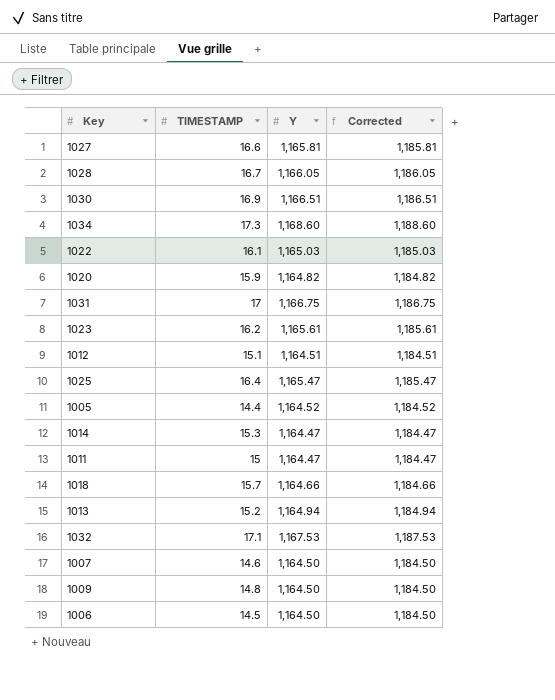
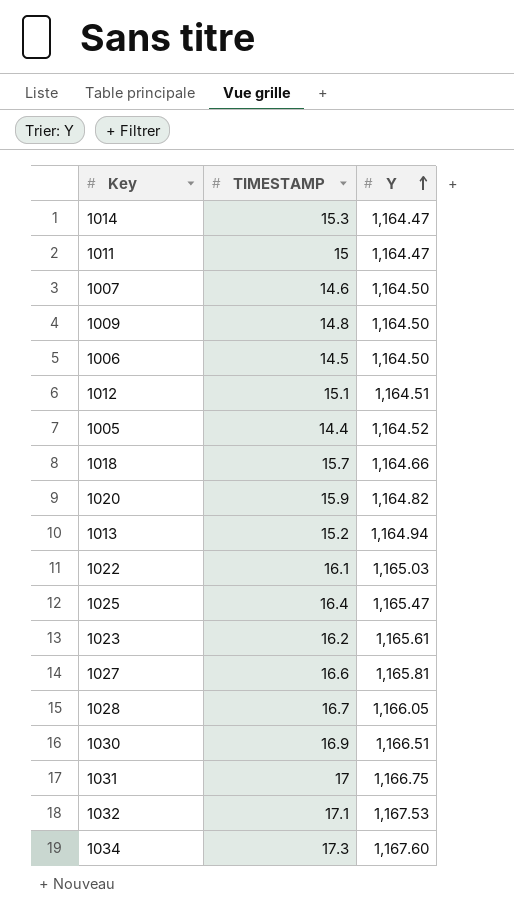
row order: none -> Y ascending
column Corrected | formula: [Y] + 20 -> none
1034 | Y: 1,168.60 -> 1,167.60

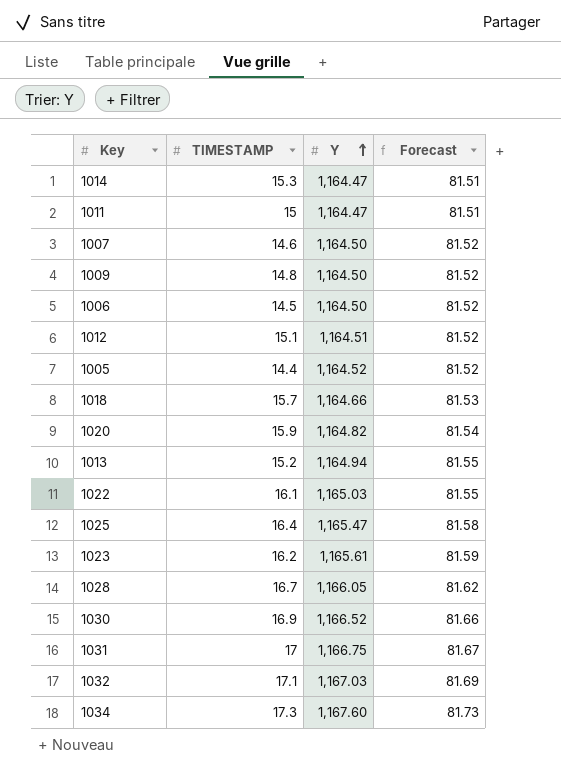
column Forecast | formula: none -> [Y] * 0.07
row 1027: 16.6 | 1,165.81 -> none
1030 | Y: 1,166.51 -> 1,166.52
1032 | Y: 1,167.53 -> 1,167.03

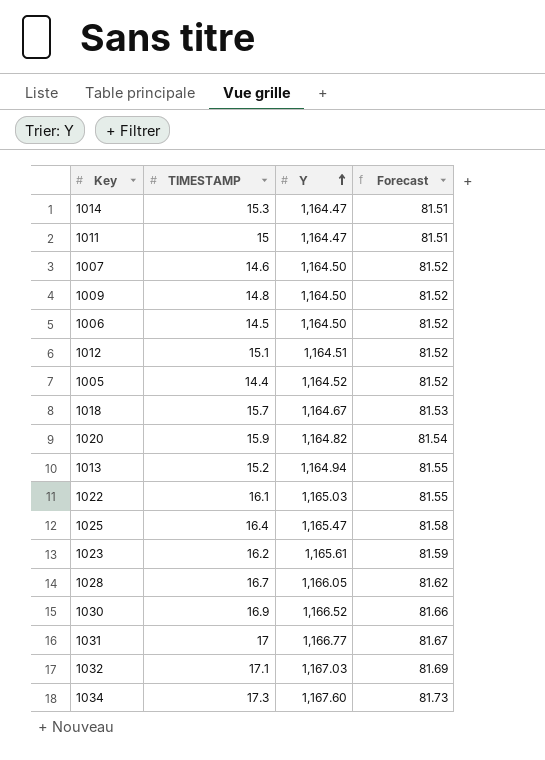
1018 | Y: 1,164.66 -> 1,164.67
1031 | Y: 1,166.75 -> 1,166.77

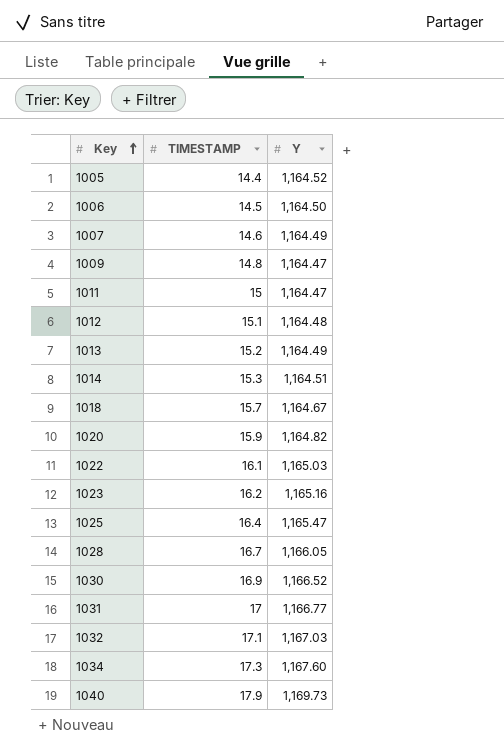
row order: Y ascending -> Key ascending
column Forecast | formula: [Y] * 0.07 -> none
1007 | Y: 1,164.50 -> 1,164.49
1009 | Y: 1,164.50 -> 1,164.47
1012 | Y: 1,164.51 -> 1,164.48
1013 | Y: 1,164.94 -> 1,164.49
1014 | Y: 1,164.47 -> 1,164.51
1023 | Y: 1,165.61 -> 1,165.16
row 1040: none -> 17.9 | 1,169.73

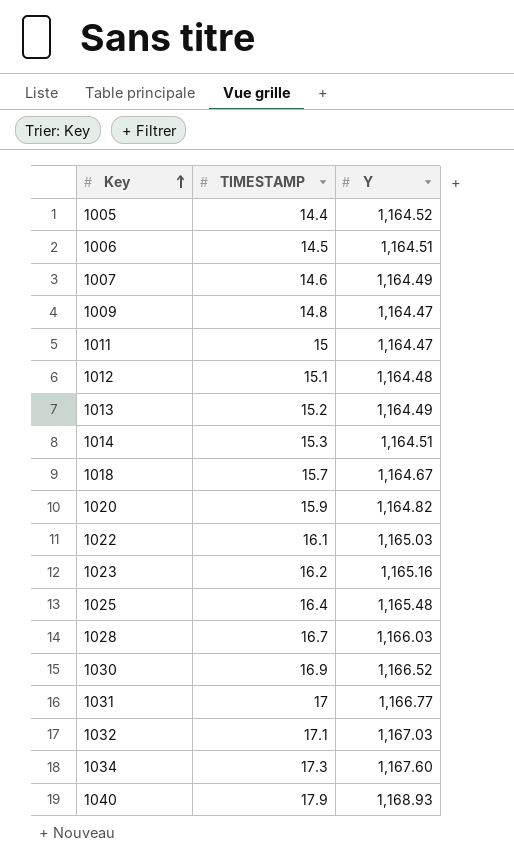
1006 | Y: 1,164.50 -> 1,164.51
1025 | Y: 1,165.47 -> 1,165.48
1028 | Y: 1,166.05 -> 1,166.03
1040 | Y: 1,169.73 -> 1,168.93

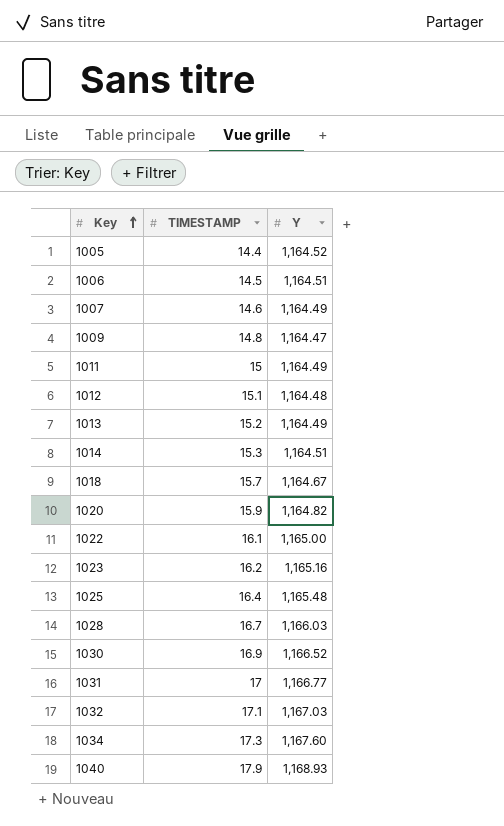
1011 | Y: 1,164.47 -> 1,164.49
1022 | Y: 1,165.03 -> 1,165.00

